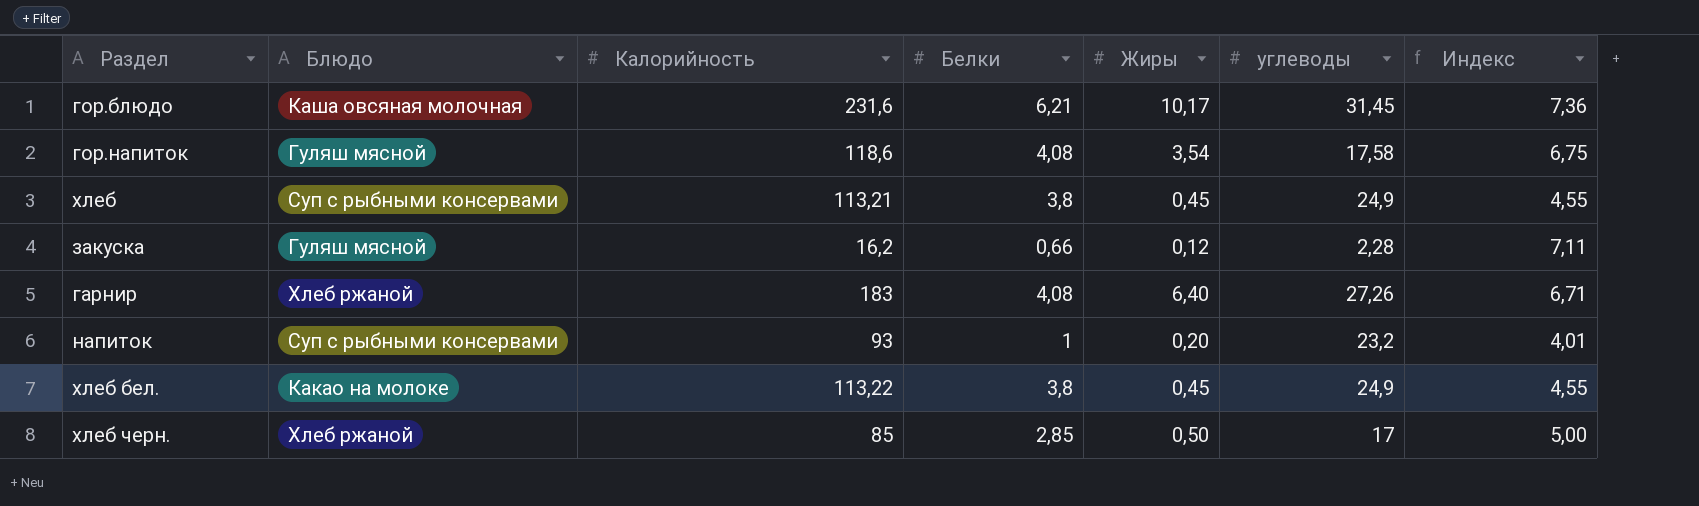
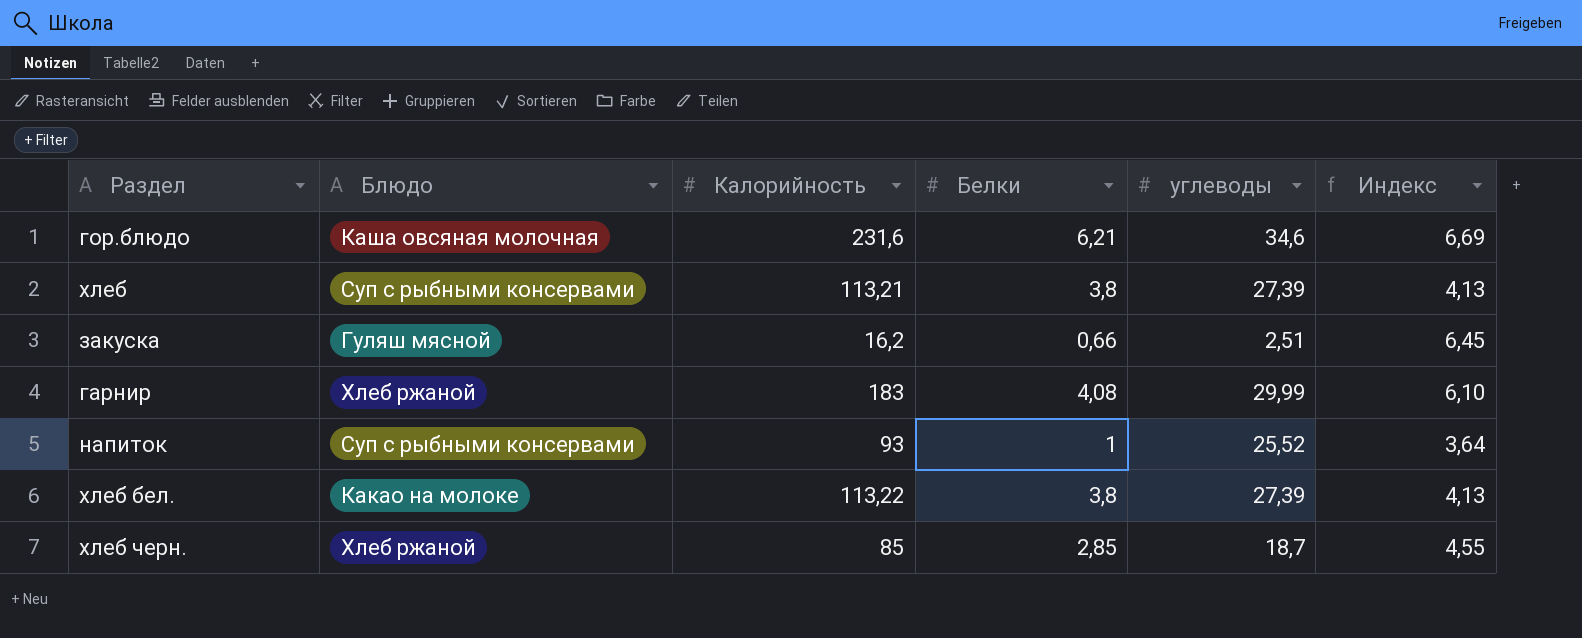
column Жиры | position: 5 -> none
row гор.напиток: Гуляш мясной | 118,6 | 4,08 | 3,54 | 17,58 | 6,75 -> none
гор.блюдо | углеводы: 31,45 -> 34,6
гор.блюдо | Индекс: 7,36 -> 6,69
хлеб | углеводы: 24,9 -> 27,39
хлеб | Индекс: 4,55 -> 4,13
закуска | углеводы: 2,28 -> 2,51
закуска | Индекс: 7,11 -> 6,45
гарнир | углеводы: 27,26 -> 29,99
гарнир | Индекс: 6,71 -> 6,10
напиток | углеводы: 23,2 -> 25,52
напиток | Индекс: 4,01 -> 3,64
хлеб бел. | углеводы: 24,9 -> 27,39
хлеб бел. | Индекс: 4,55 -> 4,13
хлеб черн. | углеводы: 17 -> 18,7
хлеб черн. | Индекс: 5,00 -> 4,55

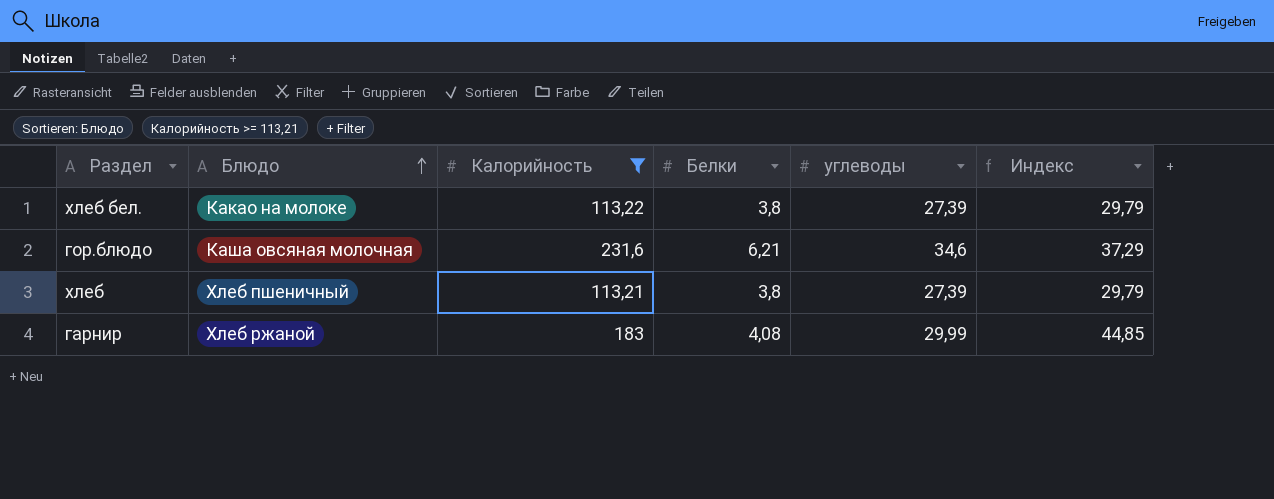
filter: none -> Калорийность >= 113,21
row order: none -> Блюдо ascending
column Индекс | formula: [Калорийность] / [углеводы] -> [Калорийность] / [Белки]
хлеб | Блюдо: Суп с рыбными консервами -> Хлеб пшеничный

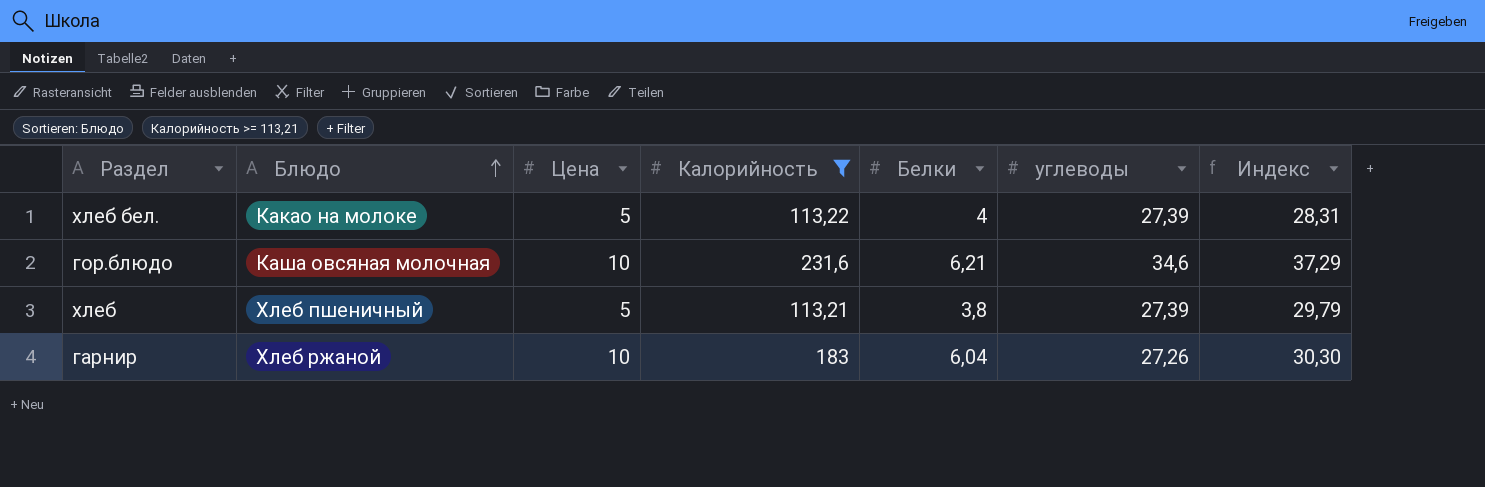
column Цена | position: none -> 3
хлеб бел. | Белки: 3,8 -> 4
хлеб бел. | Индекс: 29,79 -> 28,31
гарнир | Белки: 4,08 -> 6,04
гарнир | углеводы: 29,99 -> 27,26
гарнир | Индекс: 44,85 -> 30,30

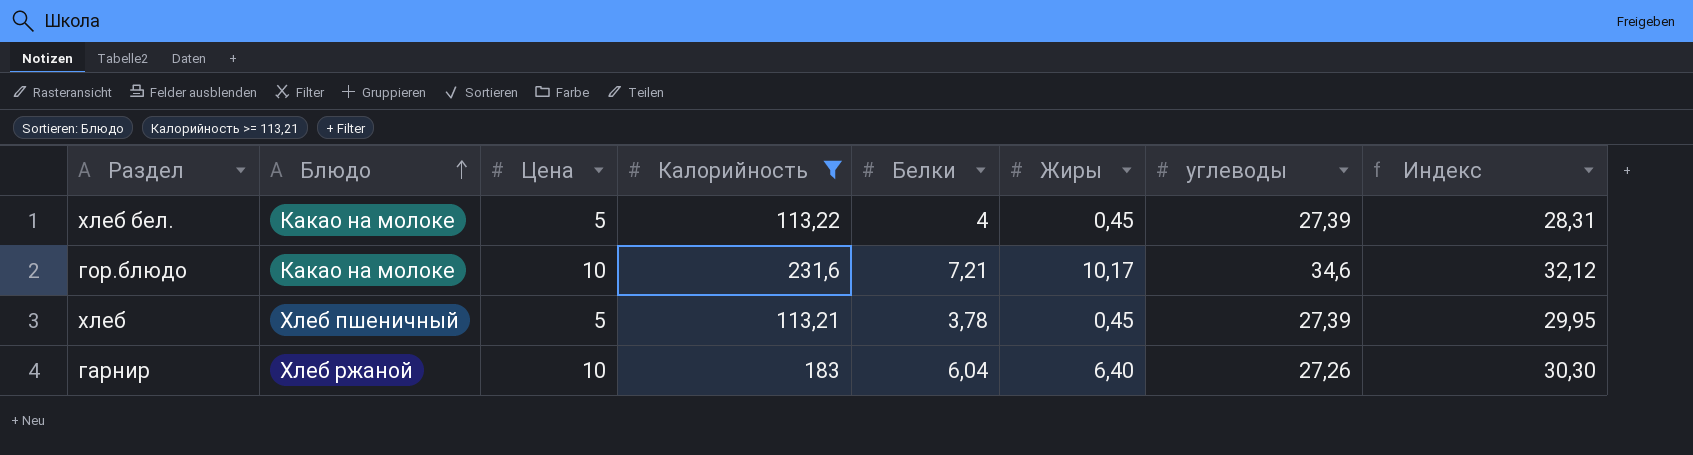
column Жиры | position: none -> 6
гор.блюдо | Блюдо: Каша овсяная молочная -> Какао на молоке
гор.блюдо | Белки: 6,21 -> 7,21
гор.блюдо | Индекс: 37,29 -> 32,12
хлеб | Белки: 3,8 -> 3,78
хлеб | Индекс: 29,79 -> 29,95

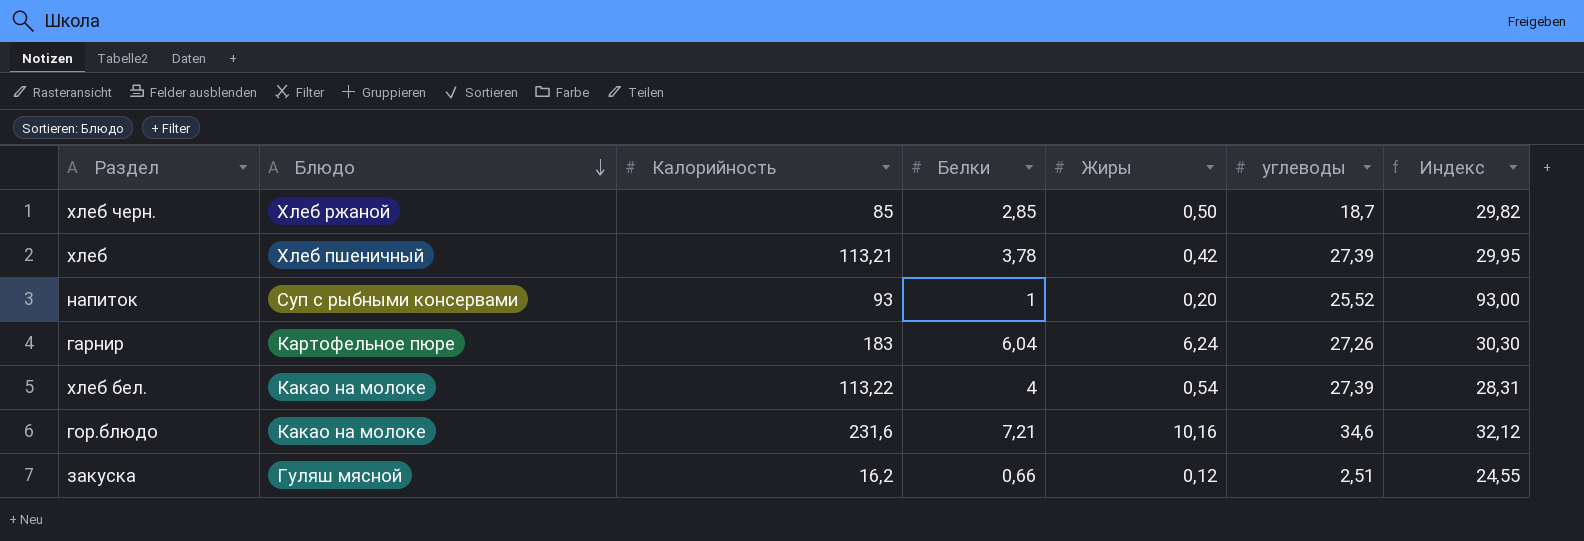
filter: Калорийность >= 113,21 -> none
row order: Блюдо ascending -> Блюдо descending
column Цена | position: 3 -> none
хлеб | Жиры: 0,45 -> 0,42
гарнир | Блюдо: Хлеб ржаной -> Картофельное пюре
гарнир | Жиры: 6,40 -> 6,24
хлеб бел. | Жиры: 0,45 -> 0,54
гор.блюдо | Жиры: 10,17 -> 10,16

